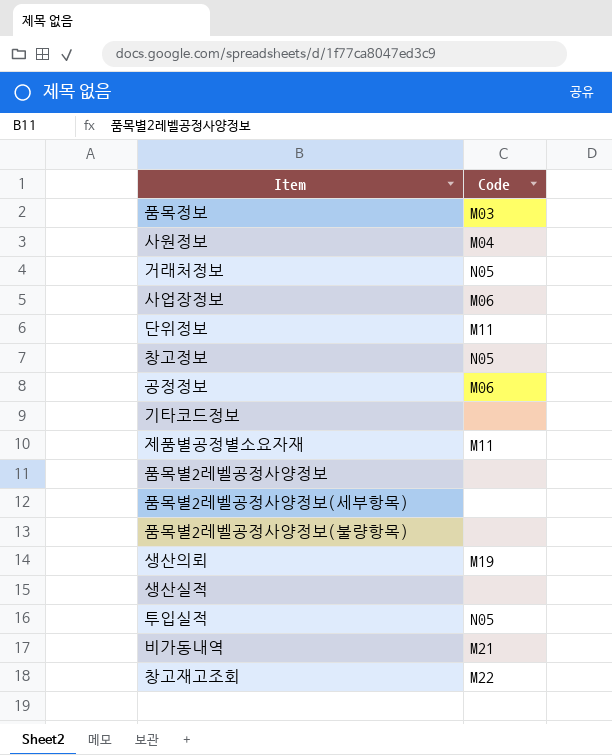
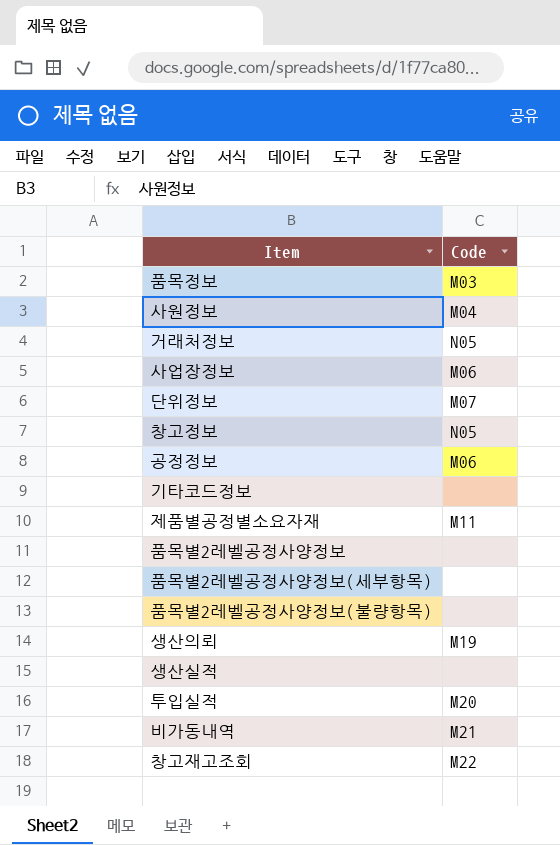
단위정보 | Code: M11 -> M07
투입실적 | Code: N05 -> M20

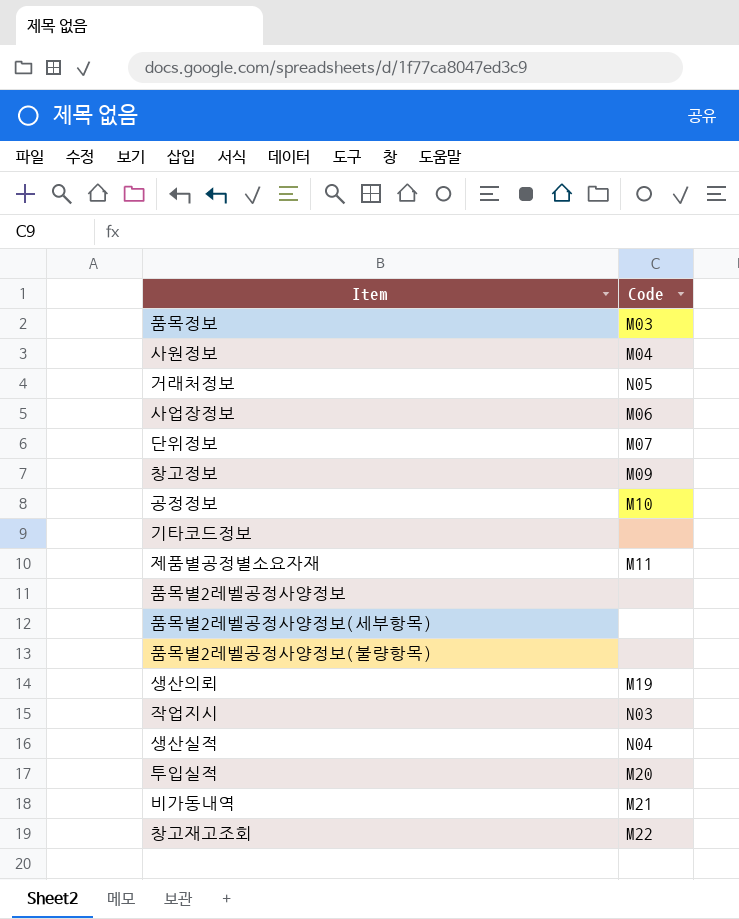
창고정보 | Code: N05 -> M09
공정정보 | Code: M06 -> M10
row 작업지시: none -> N03
생산실적 | Code: none -> N04

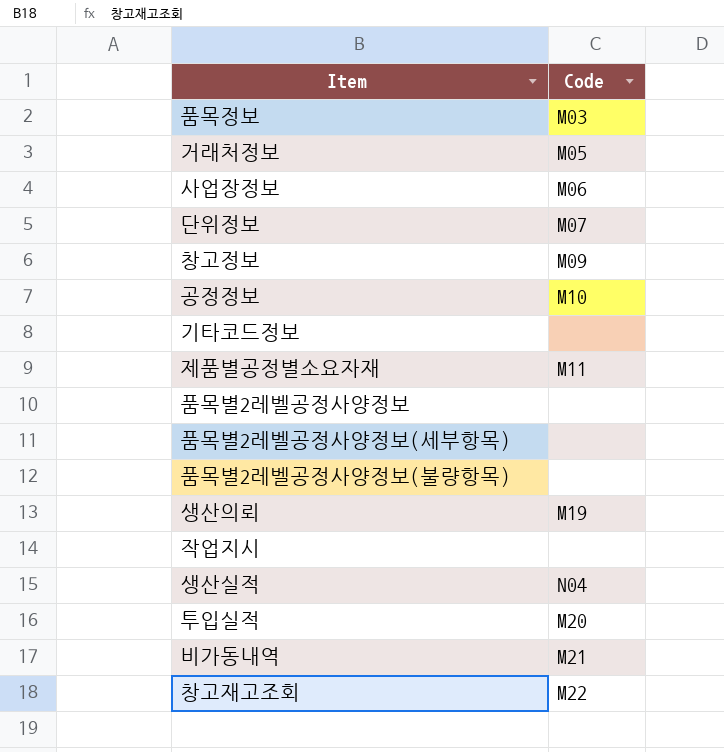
row 사원정보: M04 -> none
거래처정보 | Code: N05 -> M05
작업지시 | Code: N03 -> none

